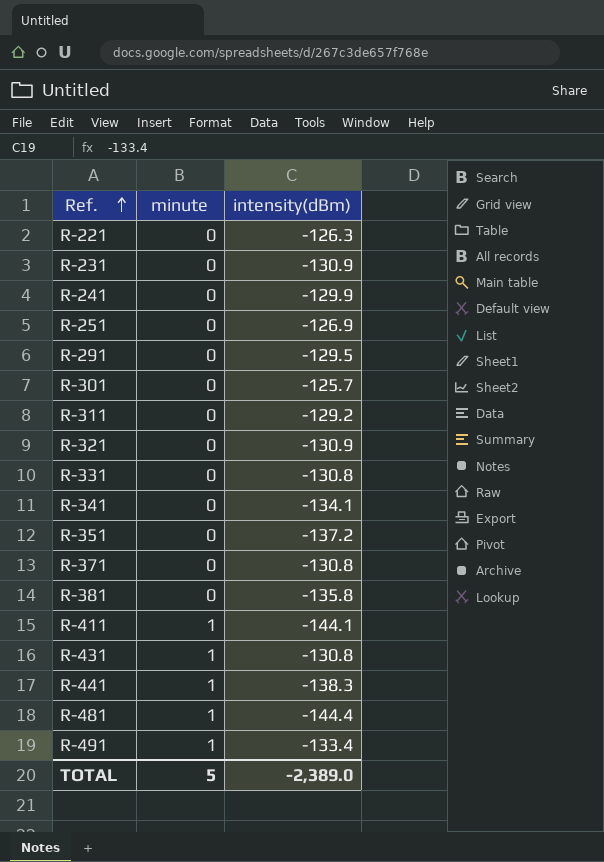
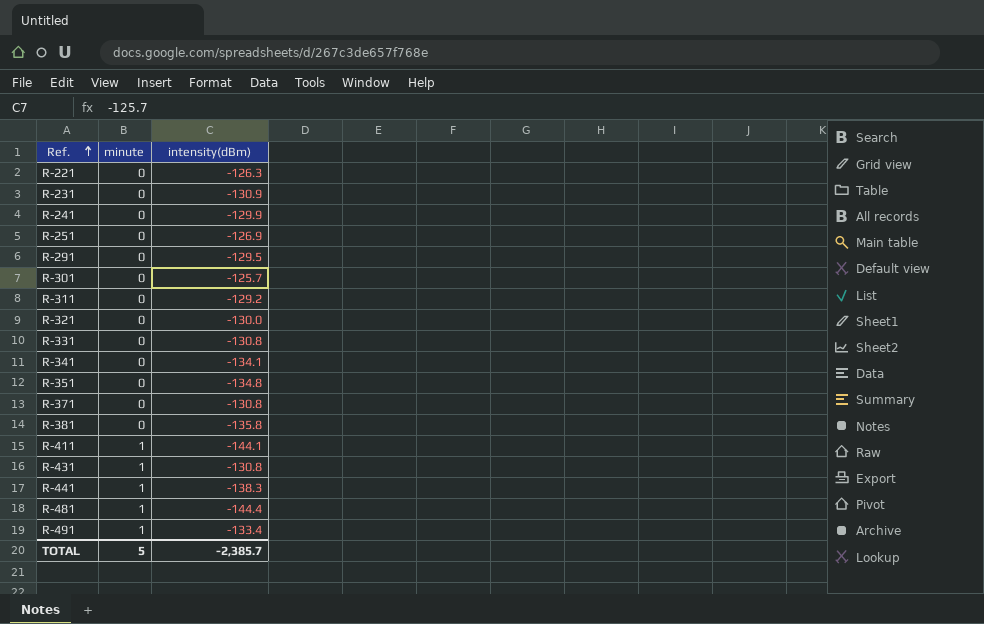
R-321 | intensity(dBm): -130.9 -> -130.0
R-351 | intensity(dBm): -137.2 -> -134.8
TOTAL | intensity(dBm): -2,389.0 -> -2,385.7

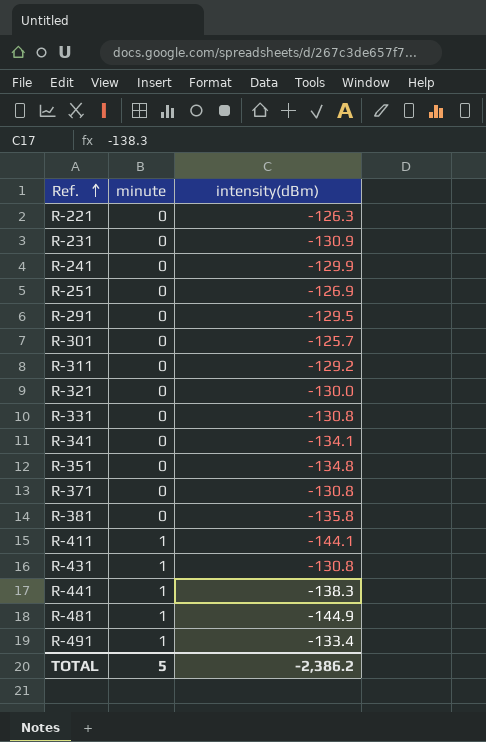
R-481 | intensity(dBm): -144.4 -> -144.9
TOTAL | intensity(dBm): -2,385.7 -> -2,386.2

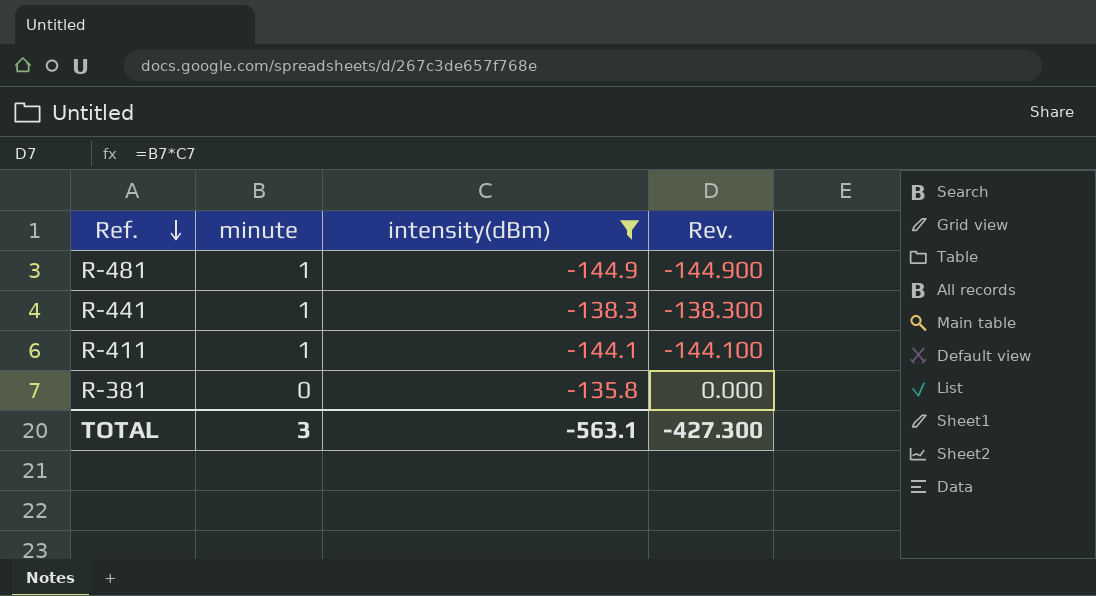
filter: none -> intensity(dBm) <= -135.8
row order: Ref. ascending -> Ref. descending
column Rev. | formula: none -> [minute] * [intensity(dBm)]
TOTAL | minute: 5 -> 3
TOTAL | intensity(dBm): -2,386.2 -> -563.1

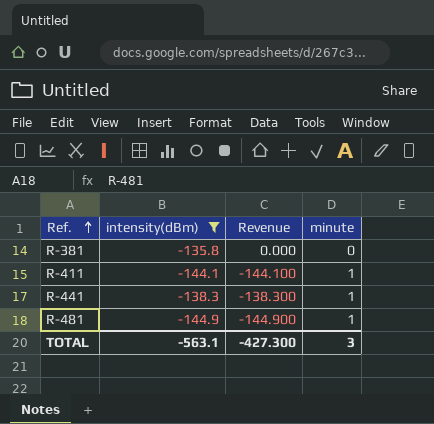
row order: Ref. descending -> Ref. ascending
column name: Rev. -> Revenue
column minute | position: 2 -> 4

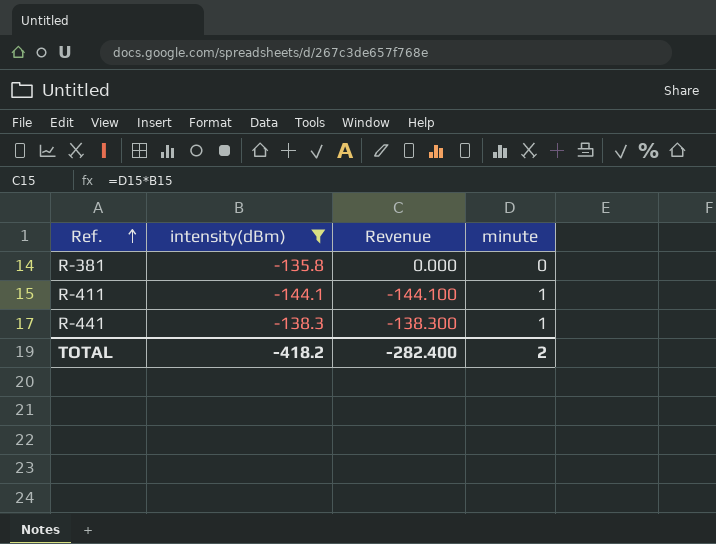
row R-481: -144.9 | -144.900 | 1 -> none
TOTAL | intensity(dBm): -563.1 -> -418.2
TOTAL | Revenue: -427.300 -> -282.400
TOTAL | minute: 3 -> 2

